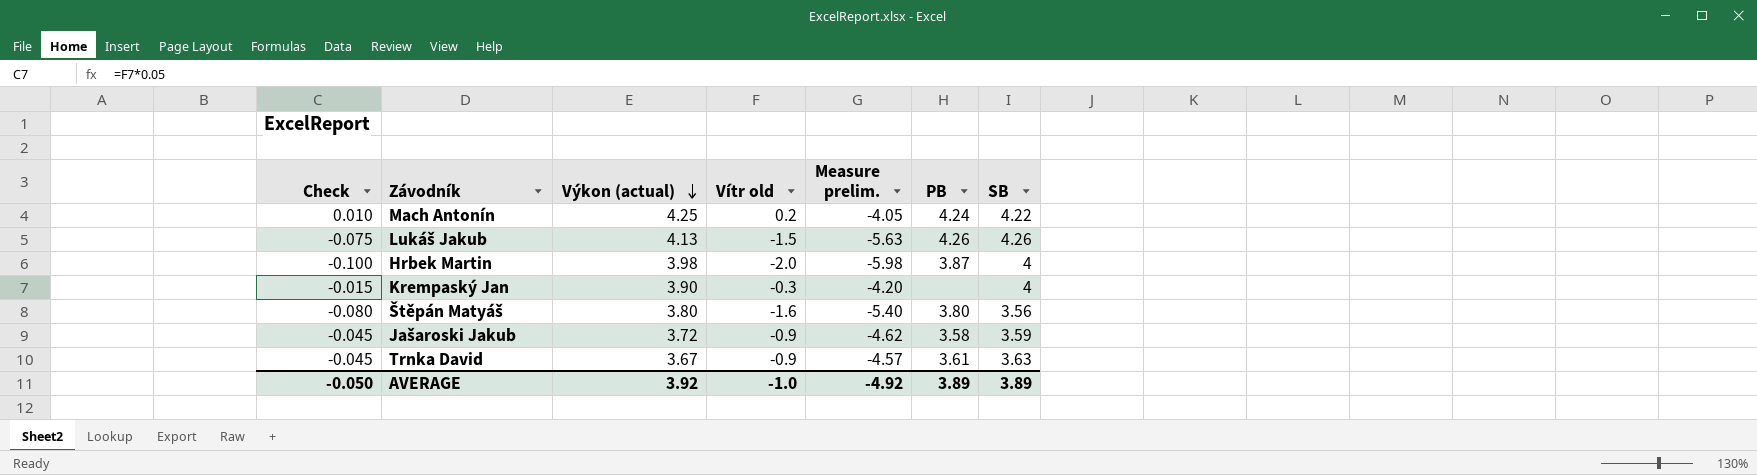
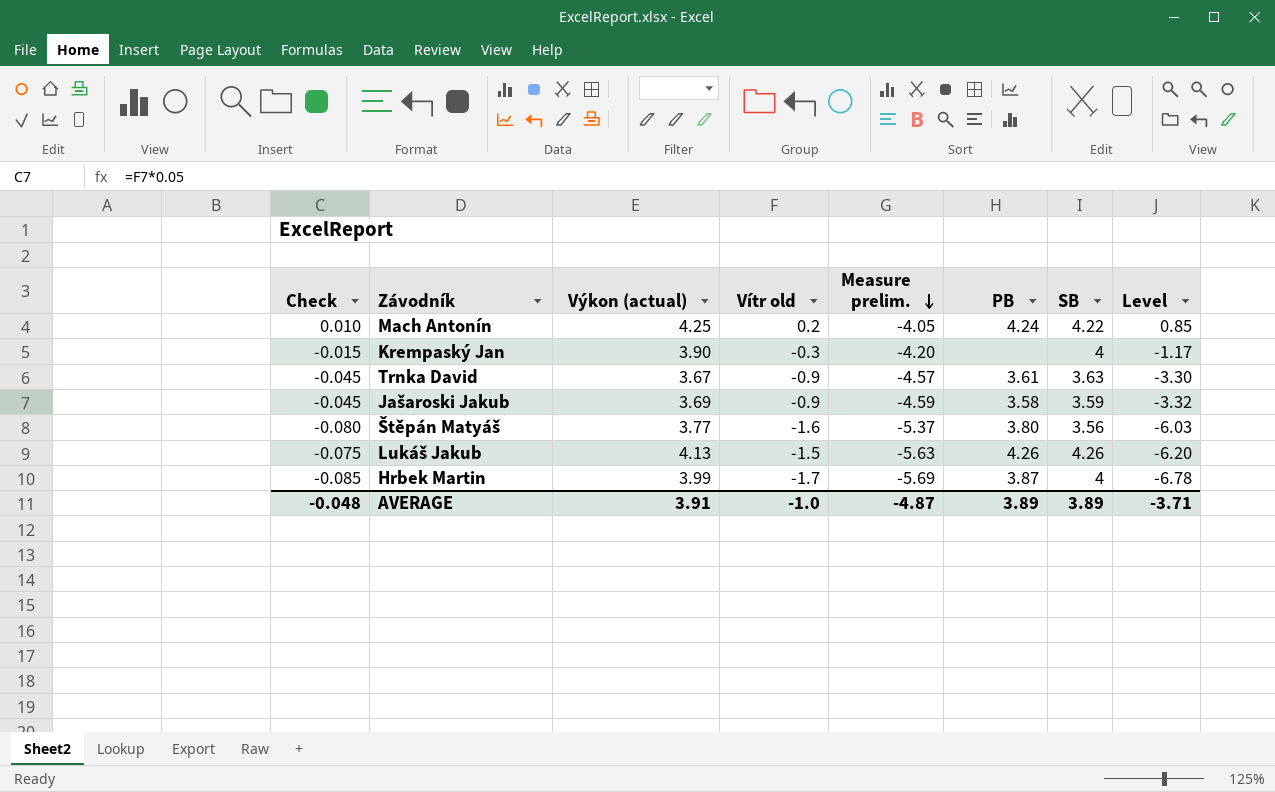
row order: Výkon (actual) descending -> Measure prelim. descending
column Level | formula: none -> [Výkon (actual)] * [Vítr old]
Jašaroski Jakub | Výkon (actual): 3.72 -> 3.69
Jašaroski Jakub | Measure prelim.: -4.62 -> -4.59
Štěpán Matyáš | Výkon (actual): 3.80 -> 3.77
Štěpán Matyáš | Measure prelim.: -5.40 -> -5.37
Hrbek Martin | Check: -0.100 -> -0.085
Hrbek Martin | Výkon (actual): 3.98 -> 3.99
Hrbek Martin | Vítr old: -2.0 -> -1.7
Hrbek Martin | Measure prelim.: -5.98 -> -5.69
AVERAGE | Check: -0.050 -> -0.048
AVERAGE | Výkon (actual): 3.92 -> 3.91
AVERAGE | Measure prelim.: -4.92 -> -4.87

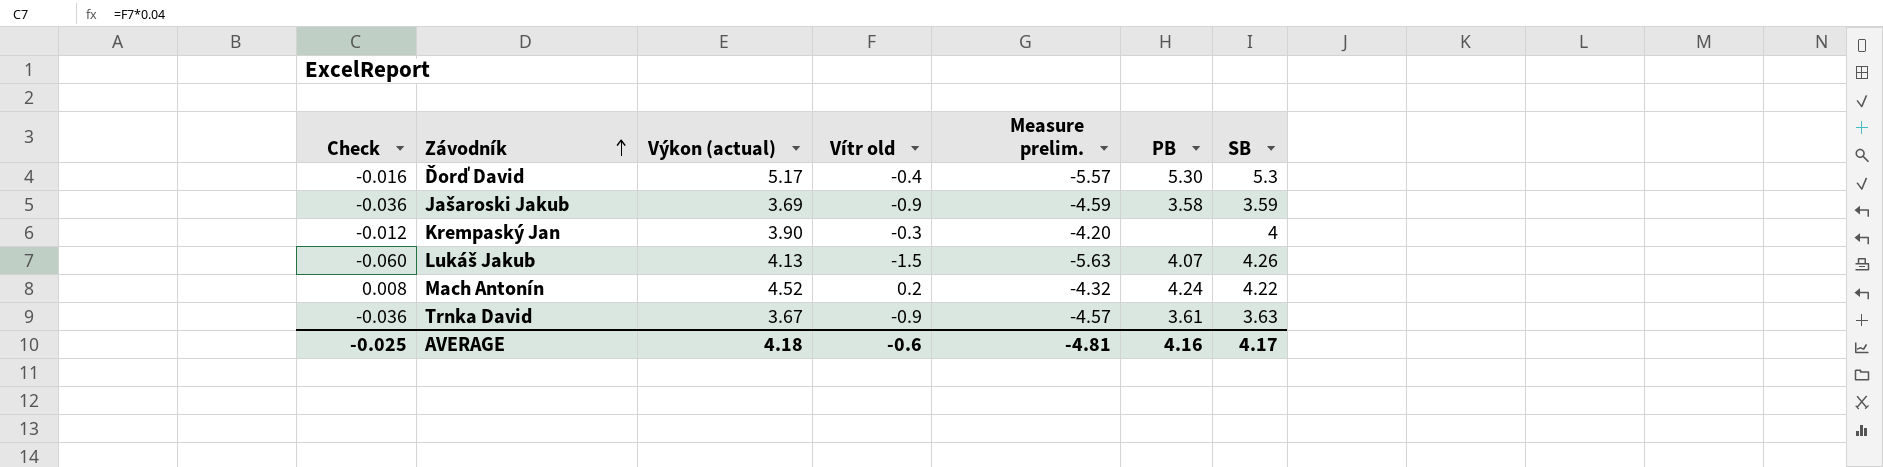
row order: Measure prelim. descending -> Závodník ascending
column Level | formula: [Výkon (actual)] * [Vítr old] -> none
column Check | formula: [Vítr old] * 0.05 -> [Vítr old] * 0.04
row Štěpán Matyáš: -0.080 | 3.77 | -1.6 | -5.37 | 3.80 | 3.56 | -6.03 -> none
row Hrbek Martin: -0.085 | 3.99 | -1.7 | -5.69 | 3.87 | 4 | -6.78 -> none
row Ďorď David: none -> -0.016 | 5.17 | -0.4 | -5.57 | 5.30 | 5.3
Lukáš Jakub | PB: 4.26 -> 4.07
Mach Antonín | Výkon (actual): 4.25 -> 4.52
Mach Antonín | Measure prelim.: -4.05 -> -4.32
AVERAGE | Check: -0.048 -> -0.025
AVERAGE | Výkon (actual): 3.91 -> 4.18
AVERAGE | Vítr old: -1.0 -> -0.6
AVERAGE | Measure prelim.: -4.87 -> -4.81
AVERAGE | PB: 3.89 -> 4.16
AVERAGE | SB: 3.89 -> 4.17

